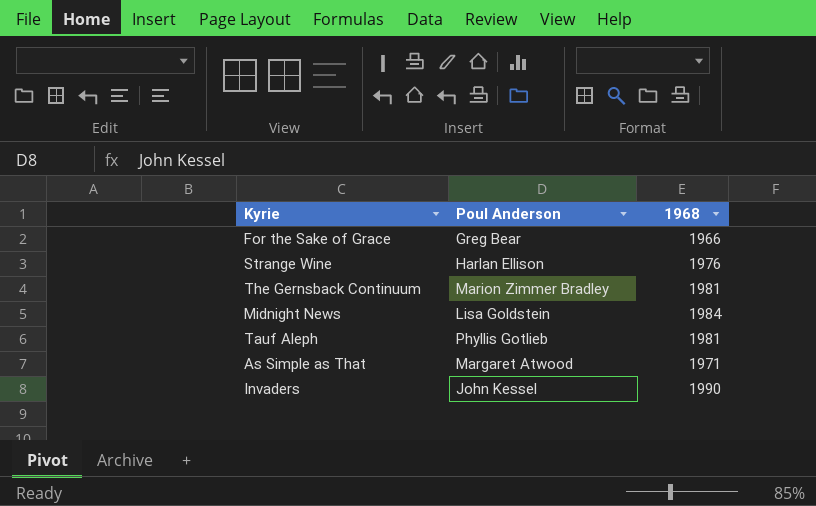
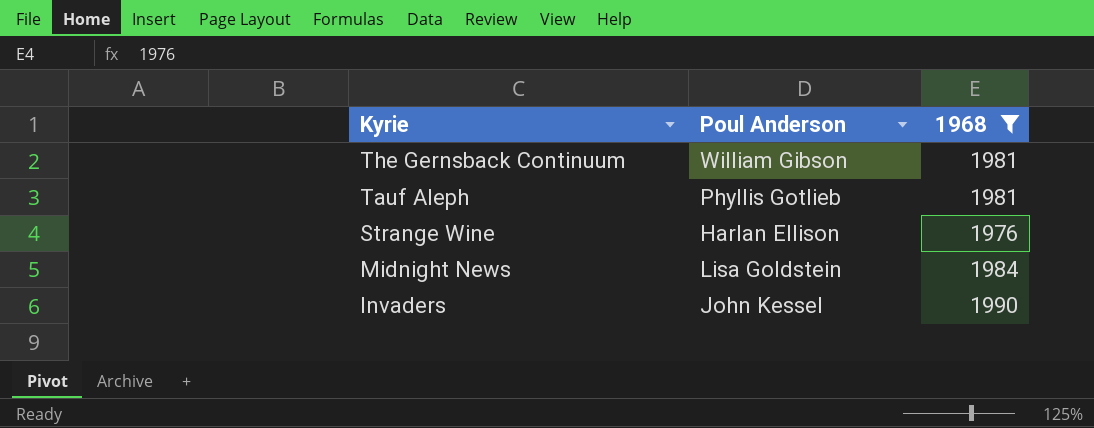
filter: none -> 1968 >= 1976
row order: none -> Kyrie descending
The Gernsback Continuum | Poul Anderson: Marion Zimmer Bradley -> William Gibson

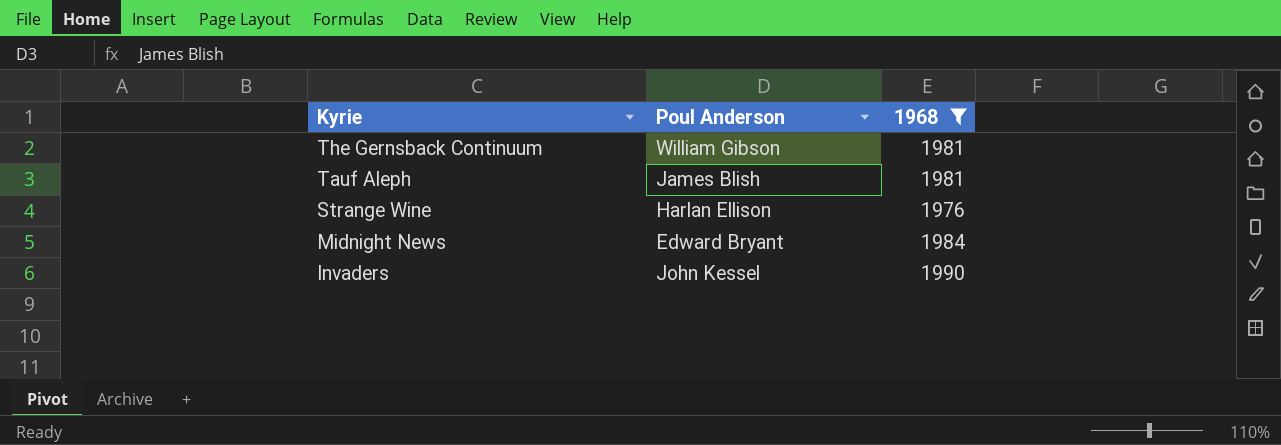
Tauf Aleph | Poul Anderson: Phyllis Gotlieb -> James Blish
Midnight News | Poul Anderson: Lisa Goldstein -> Edward Bryant

